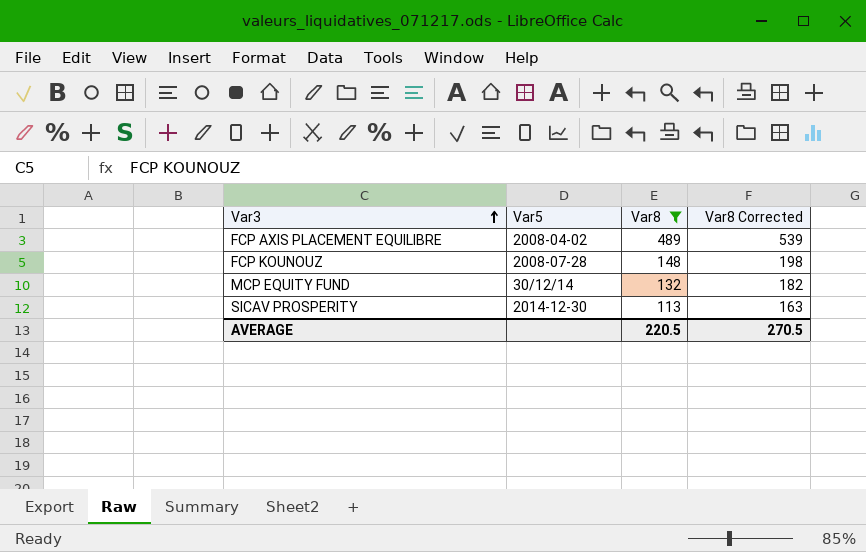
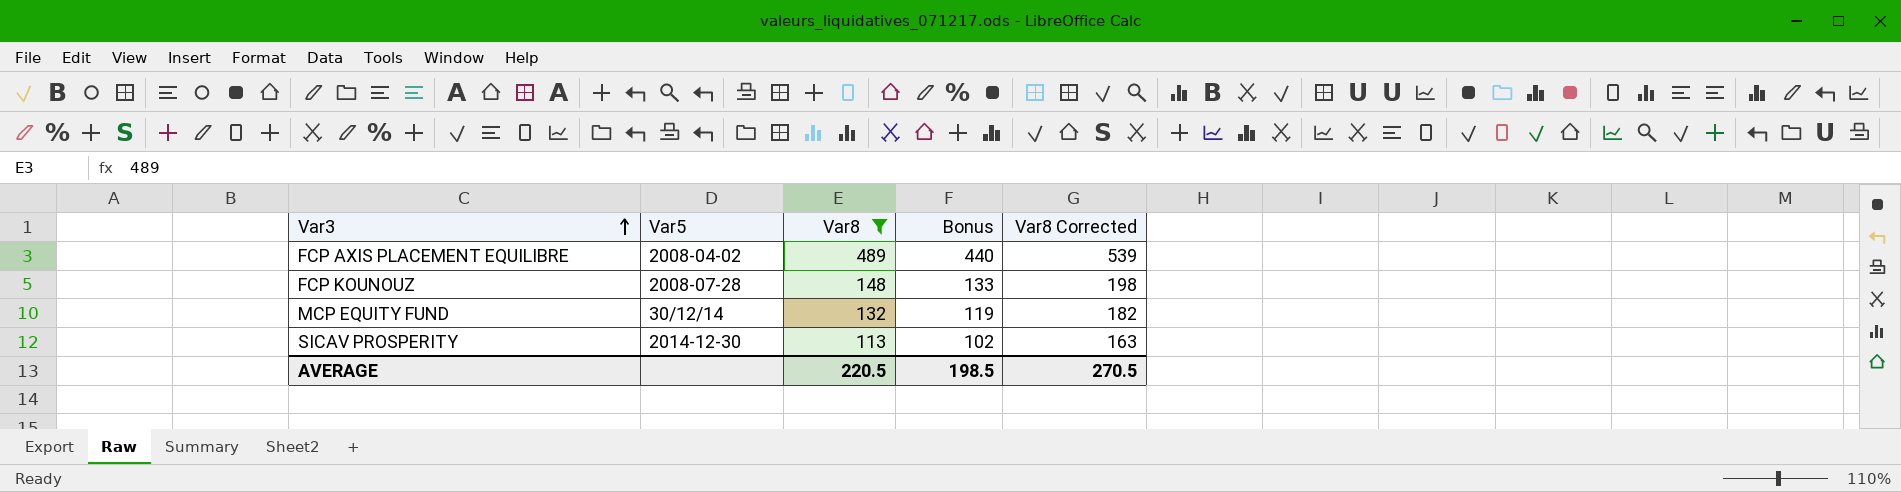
column Bonus | formula: none -> [Var8] * 0.9

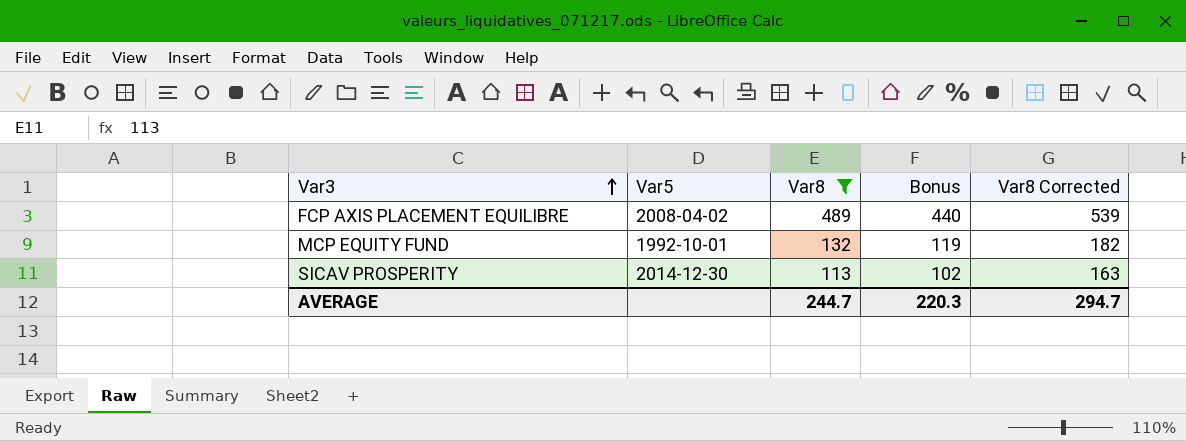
row FCP KOUNOUZ: 2008-07-28 | 148 | 133 | 198 -> none
MCP EQUITY FUND | Var5: 30/12/14 -> 1992-10-01
AVERAGE | Var8: 220.5 -> 244.7
AVERAGE | Bonus: 198.5 -> 220.3
AVERAGE | Var8 Corrected: 270.5 -> 294.7

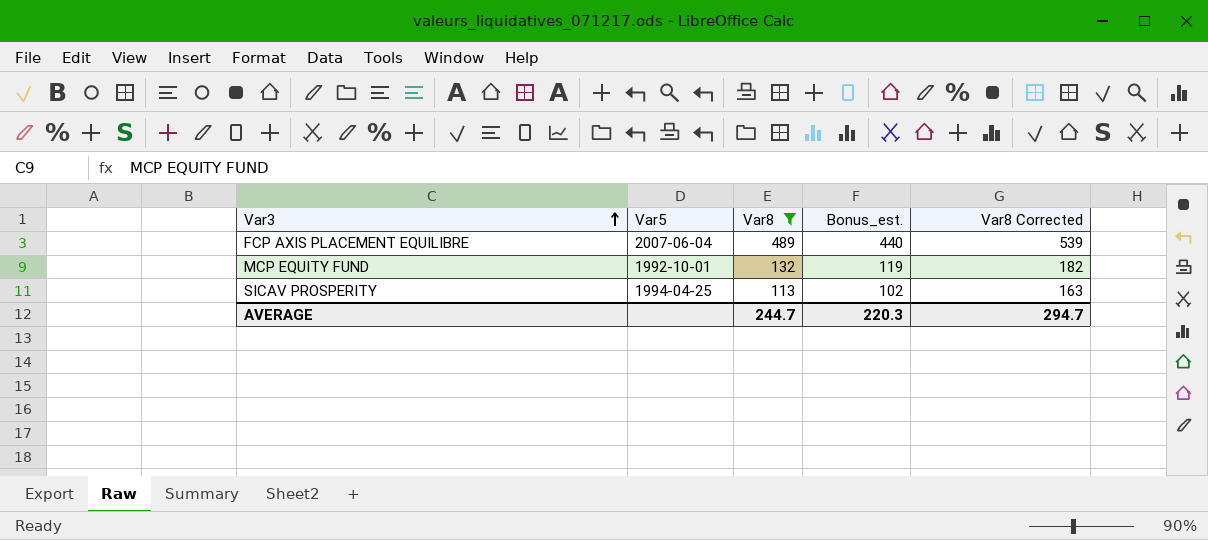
column name: Bonus -> Bonus_est.
FCP AXIS PLACEMENT EQUILIBRE | Var5: 2008-04-02 -> 2007-06-04
SICAV PROSPERITY | Var5: 2014-12-30 -> 1994-04-25

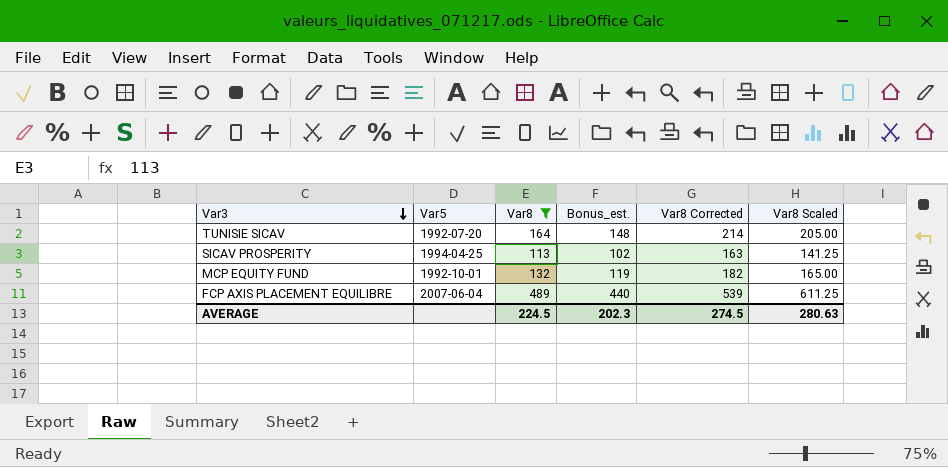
row order: Var3 ascending -> Var3 descending
column Var8 Scaled | formula: none -> [Var8] * 1.25
row TUNISIE SICAV: none -> 1992-07-20 | 164 | 148 | 214 | 205.00
AVERAGE | Var8: 244.7 -> 224.5
AVERAGE | Bonus_est.: 220.3 -> 202.3
AVERAGE | Var8 Corrected: 294.7 -> 274.5

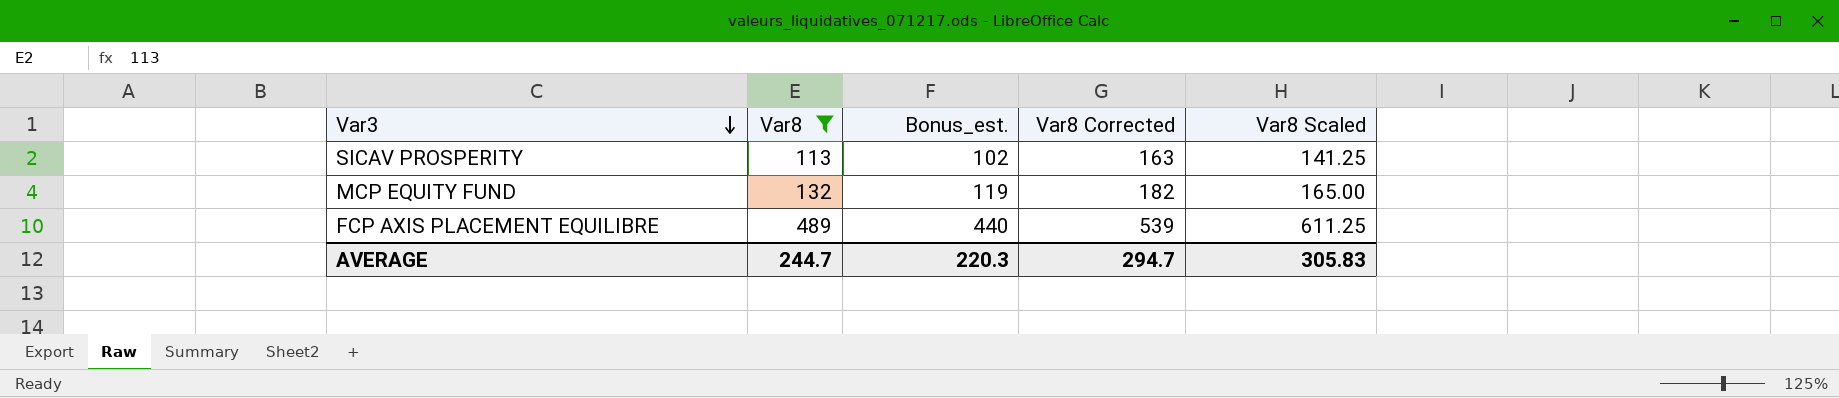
column Var5 | position: 2 -> none
row TUNISIE SICAV: 1992-07-20 | 164 | 148 | 214 | 205.00 -> none
AVERAGE | Var8: 224.5 -> 244.7
AVERAGE | Bonus_est.: 202.3 -> 220.3
AVERAGE | Var8 Corrected: 274.5 -> 294.7
AVERAGE | Var8 Scaled: 280.63 -> 305.83

